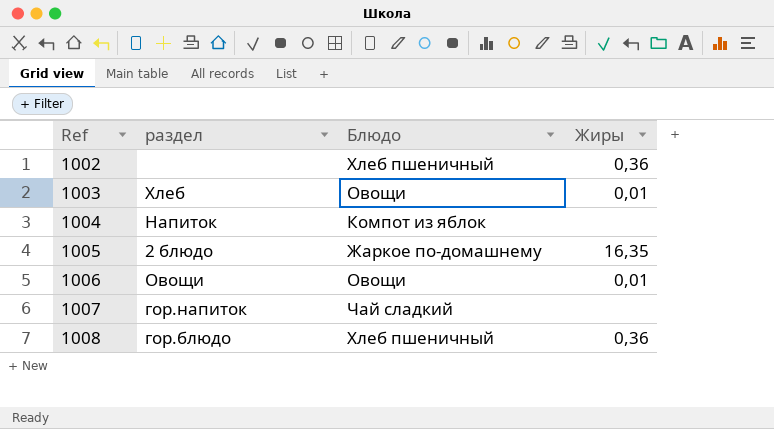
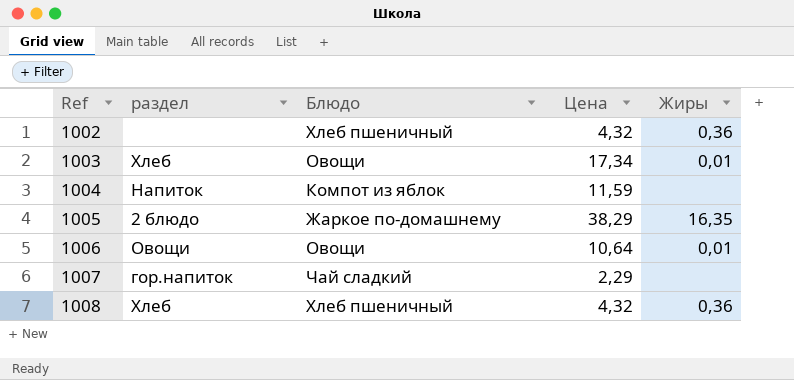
column Цена | position: none -> 4
1008 | раздел: гор.блюдо -> Хлеб

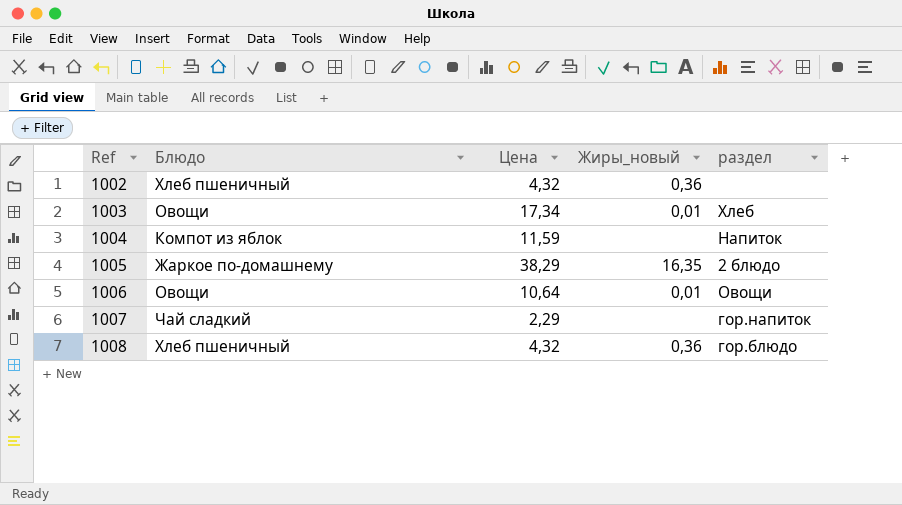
column name: Жиры -> Жиры_новый
column раздел | position: 2 -> 5
1008 | раздел: Хлеб -> гор.блюдо

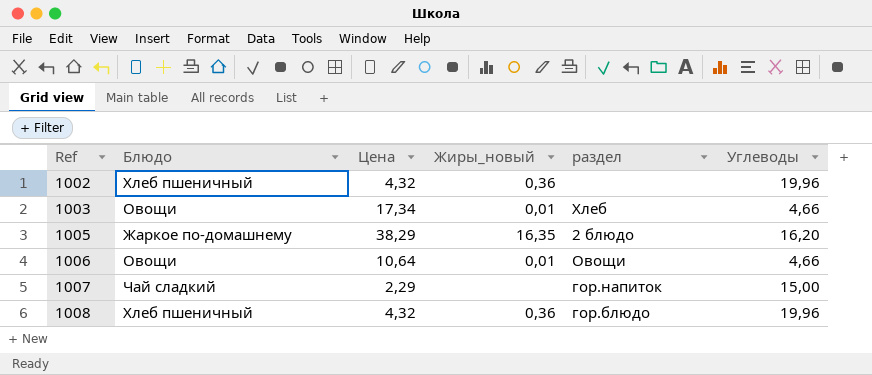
column Углеводы | position: none -> 6
row 1004: Компот из яблок | 11,59 | none | Напиток -> none

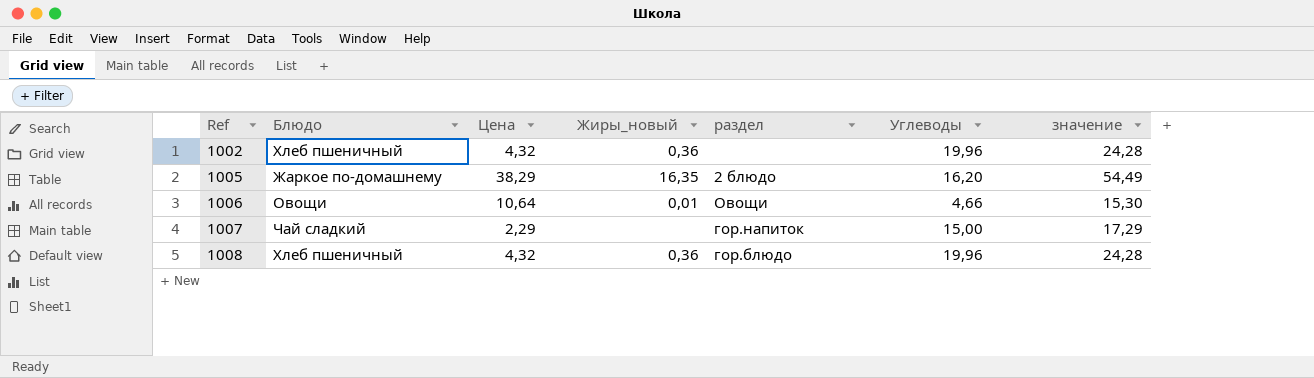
column значение | formula: none -> [Цена] + [Углеводы]
row 1003: Овощи | 17,34 | 0,01 | Хлеб | 4,66 -> none

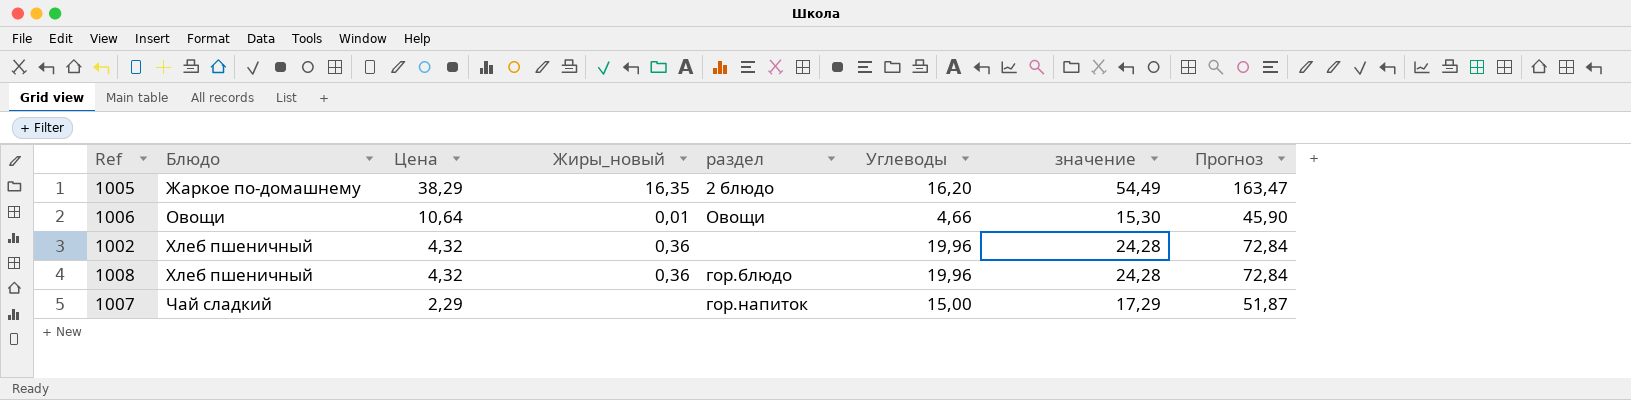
row order: Ref ascending -> Блюдо ascending
column Прогноз | formula: none -> [значение] * 3

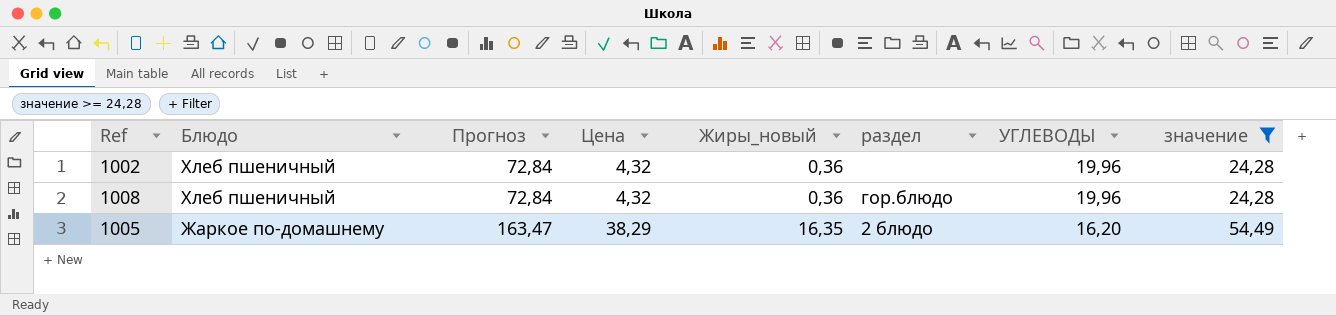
filter: none -> значение >= 24,28
row order: Блюдо ascending -> Блюдо descending
column Прогноз | position: 8 -> 3
column name: Углеводы -> УГЛЕВОДЫ

